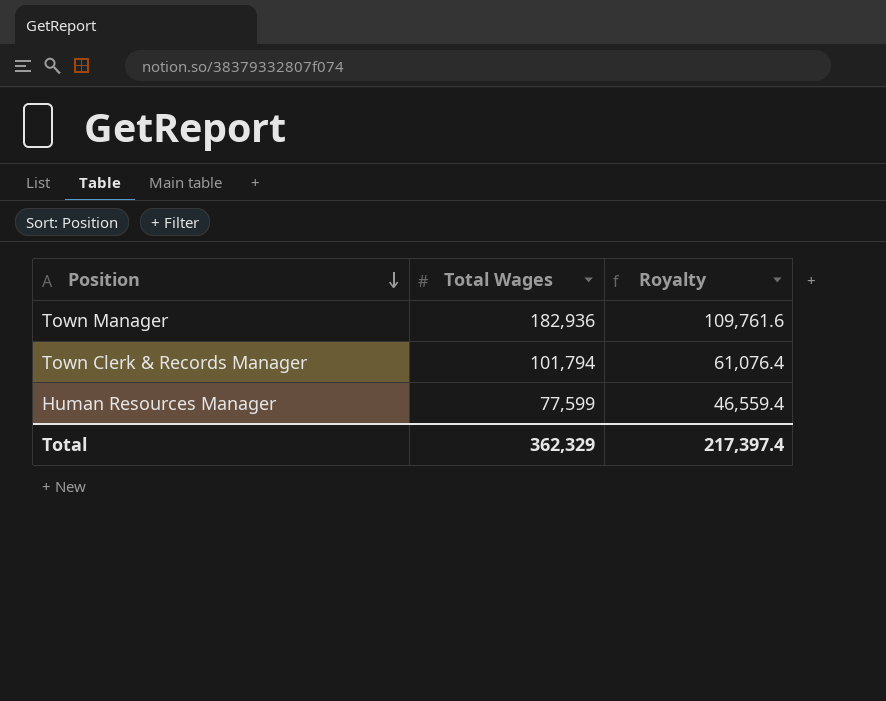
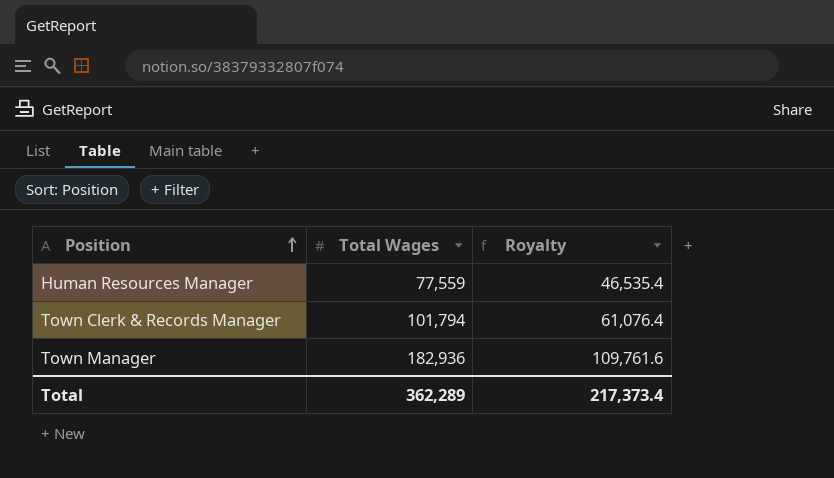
row order: Position descending -> Position ascending
Human Resources Manager | Total Wages: 77,599 -> 77,559
Human Resources Manager | Royalty: 46,559.4 -> 46,535.4
Total | Total Wages: 362,329 -> 362,289
Total | Royalty: 217,397.4 -> 217,373.4

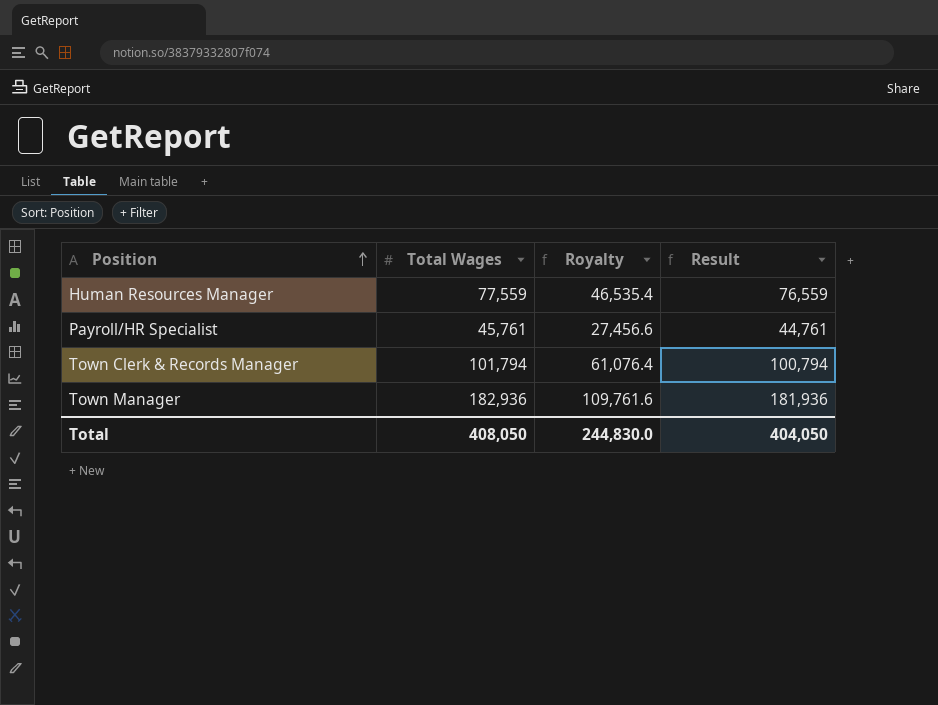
column Result | formula: none -> [Total Wages] - 1000
row Payroll/HR Specialist: none -> 45,761 | 27,456.6 | 44,761
Total | Total Wages: 362,289 -> 408,050
Total | Royalty: 217,373.4 -> 244,830.0

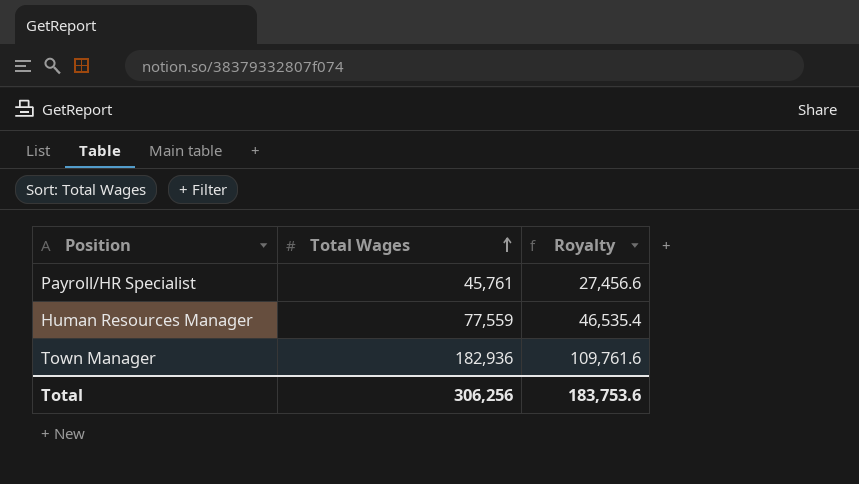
row order: Position ascending -> Total Wages ascending
column Result | formula: [Total Wages] - 1000 -> none
row Town Clerk & Records Manager: 101,794 | 61,076.4 | 100,794 -> none
Total | Total Wages: 408,050 -> 306,256
Total | Royalty: 244,830.0 -> 183,753.6

